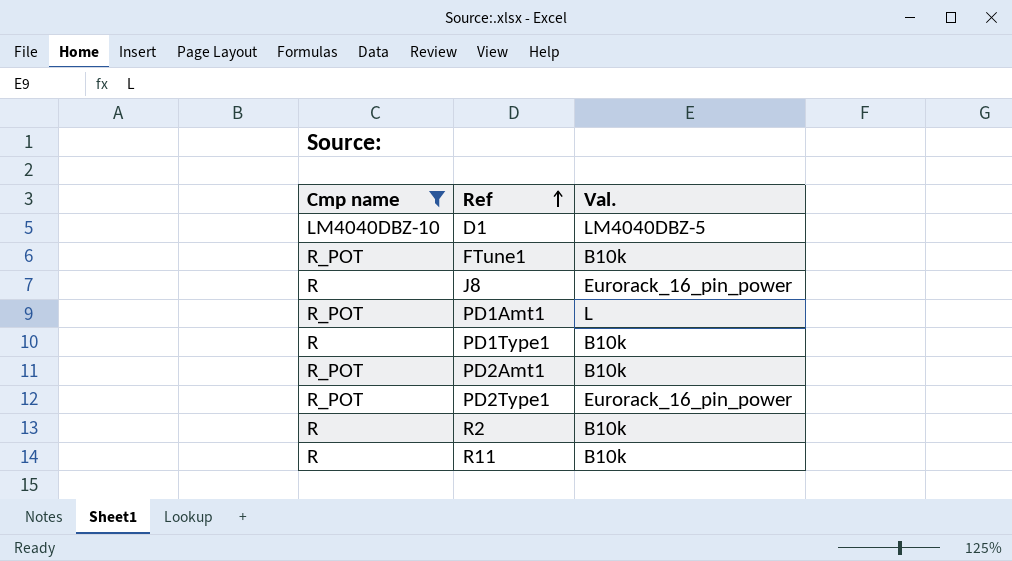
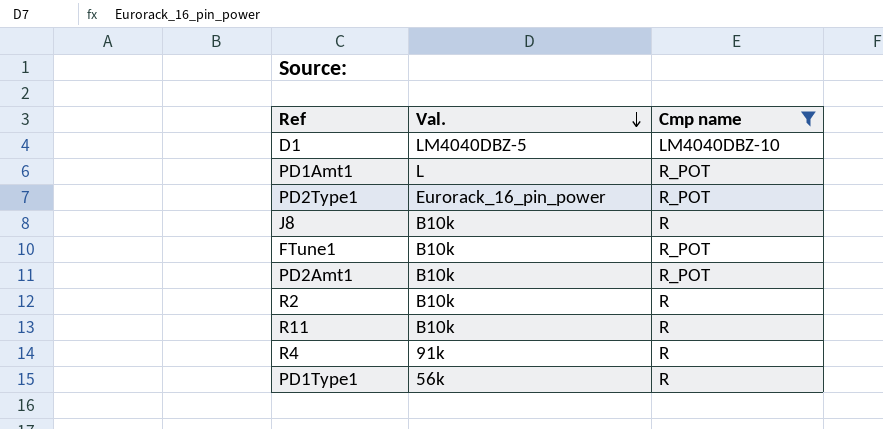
row order: Ref ascending -> Val. descending
column Cmp name | position: 1 -> 3
J8 | Val.: Eurorack_16_pin_power -> B10k
row R4: none -> 91k | R
PD1Type1 | Val.: B10k -> 56k

